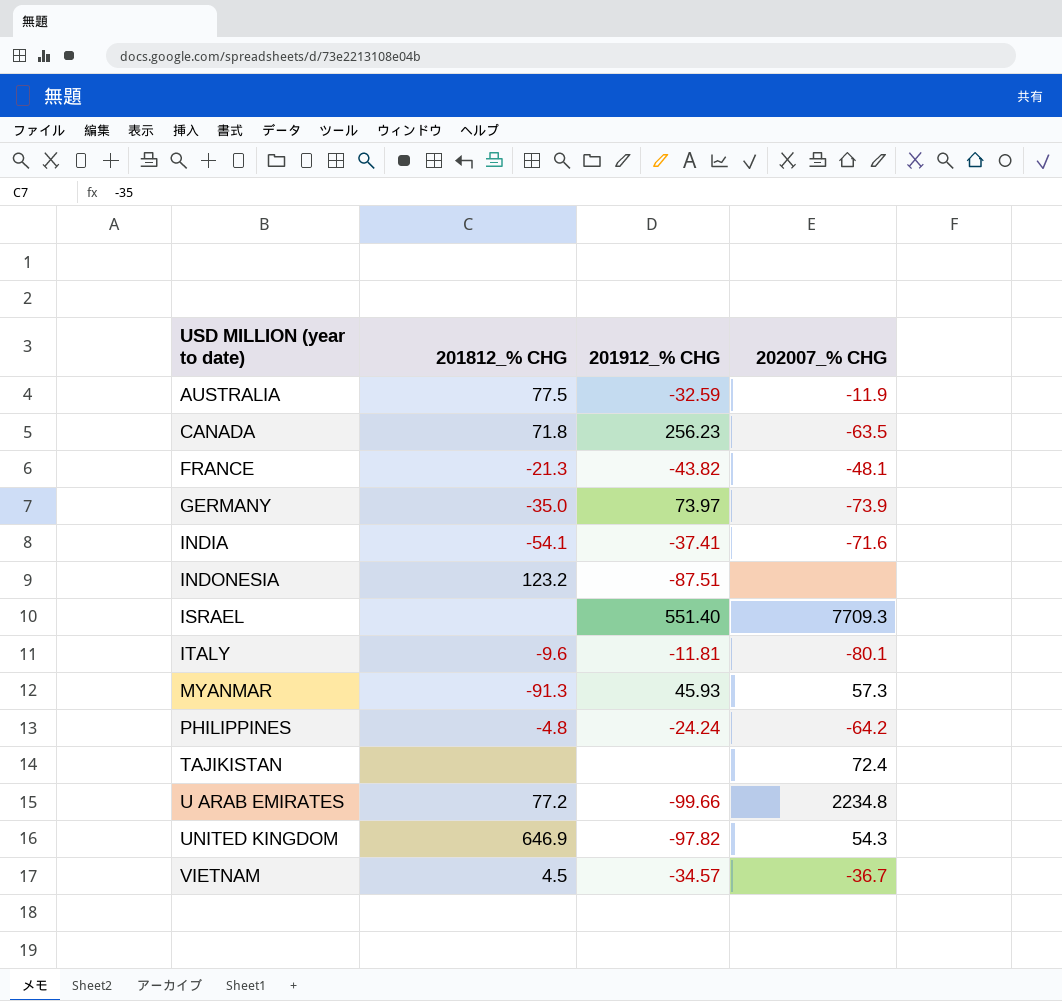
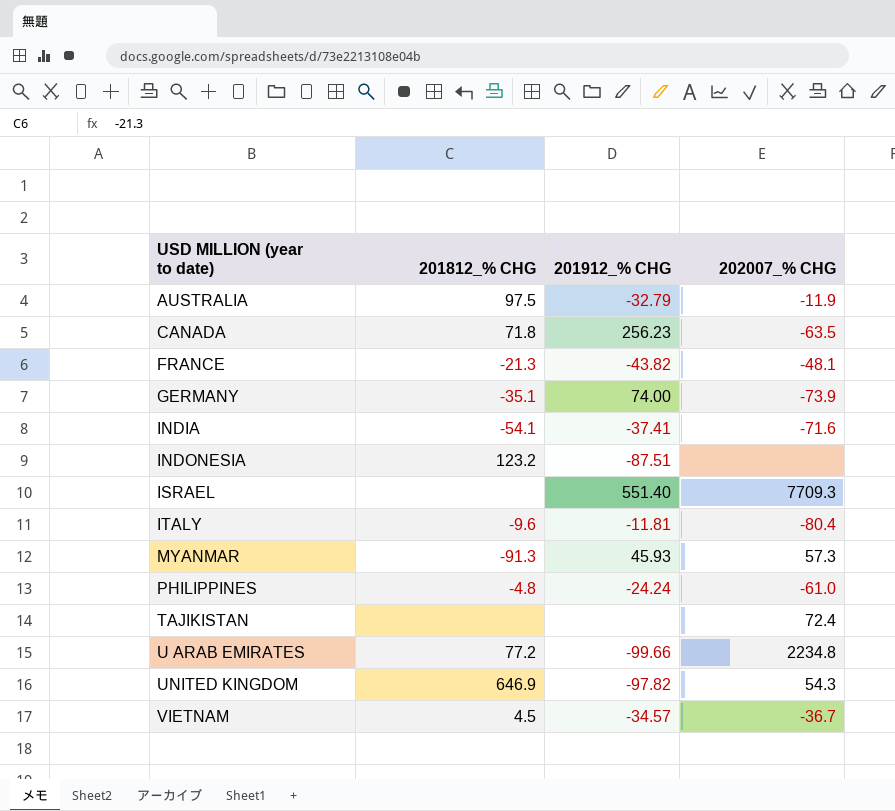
AUSTRALIA | 201812_% CHG: 77.5 -> 97.5
AUSTRALIA | 201912_% CHG: -32.59 -> -32.79
GERMANY | 201812_% CHG: -35.0 -> -35.1
GERMANY | 201912_% CHG: 73.97 -> 74.00
ITALY | 202007_% CHG: -80.1 -> -80.4
PHILIPPINES | 202007_% CHG: -64.2 -> -61.0

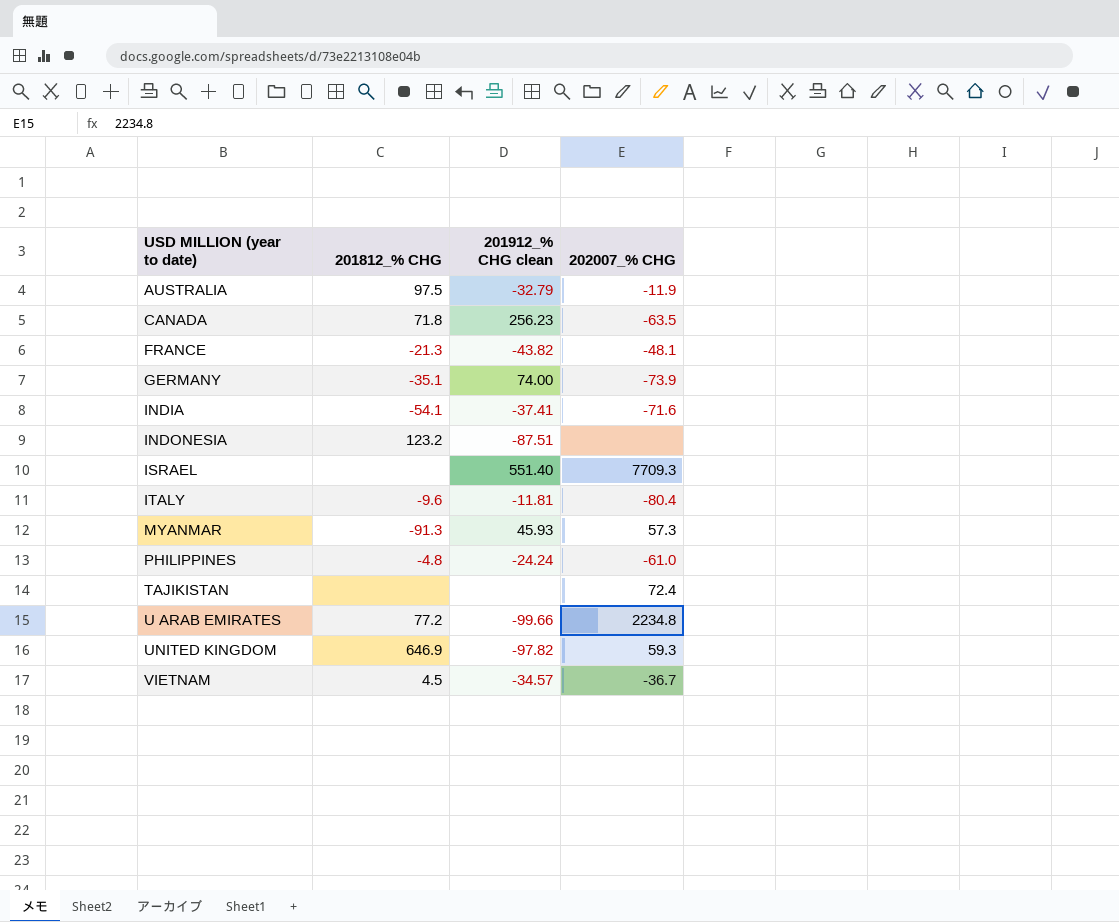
column name: 201912_% CHG -> 201912_% CHG clean
UNITED KINGDOM | 202007_% CHG: 54.3 -> 59.3

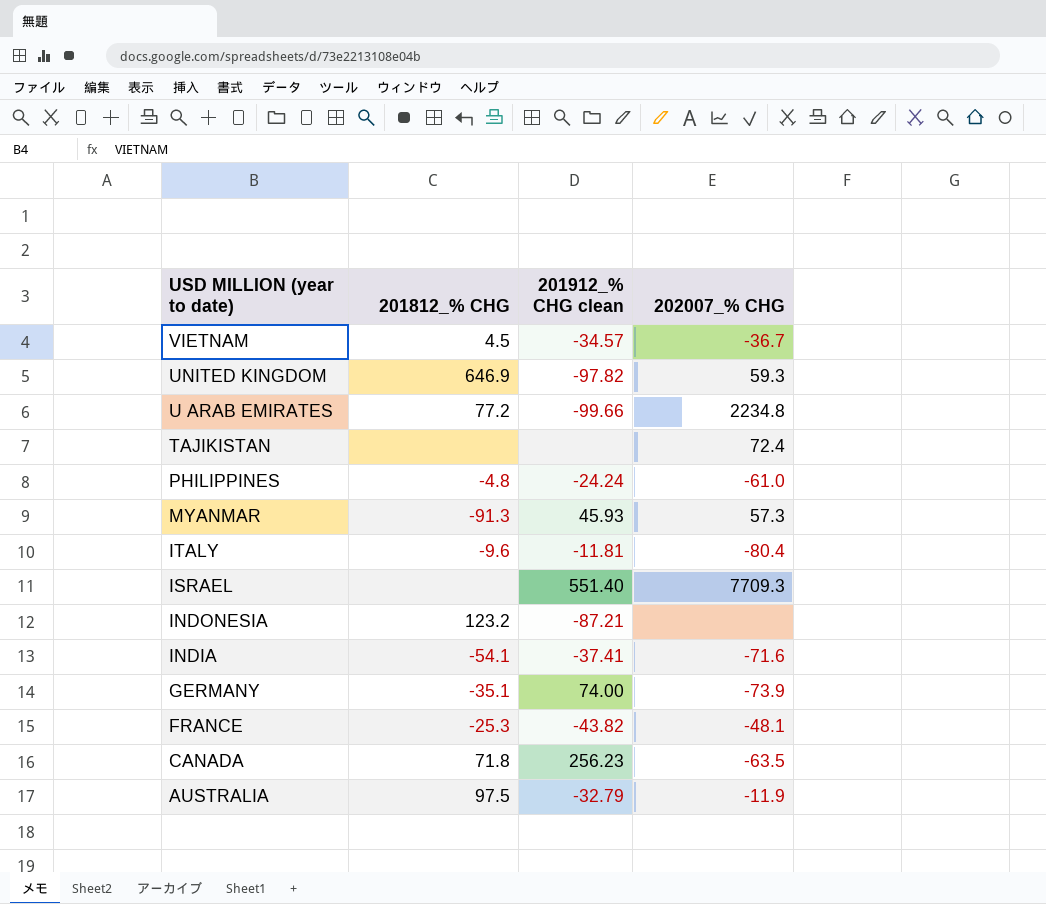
row order: USD MILLION (year to date) ascending -> USD MILLION (year to date) descending
INDONESIA | 201912_% CHG clean: -87.51 -> -87.21
FRANCE | 201812_% CHG: -21.3 -> -25.3

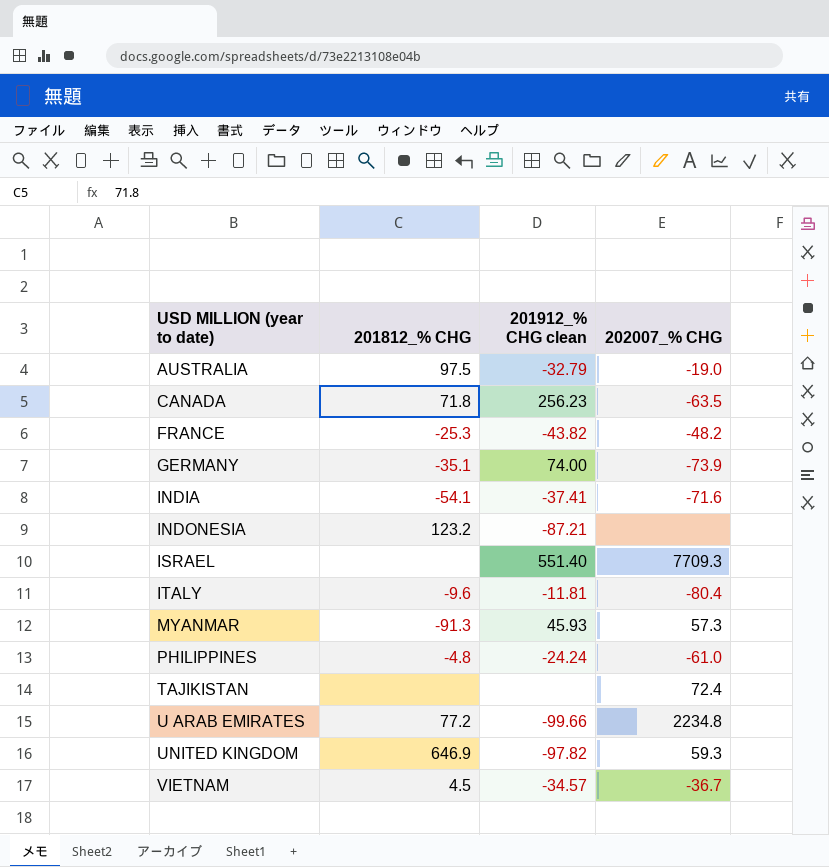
row order: USD MILLION (year to date) descending -> USD MILLION (year to date) ascending
AUSTRALIA | 202007_% CHG: -11.9 -> -19.0
FRANCE | 202007_% CHG: -48.1 -> -48.2

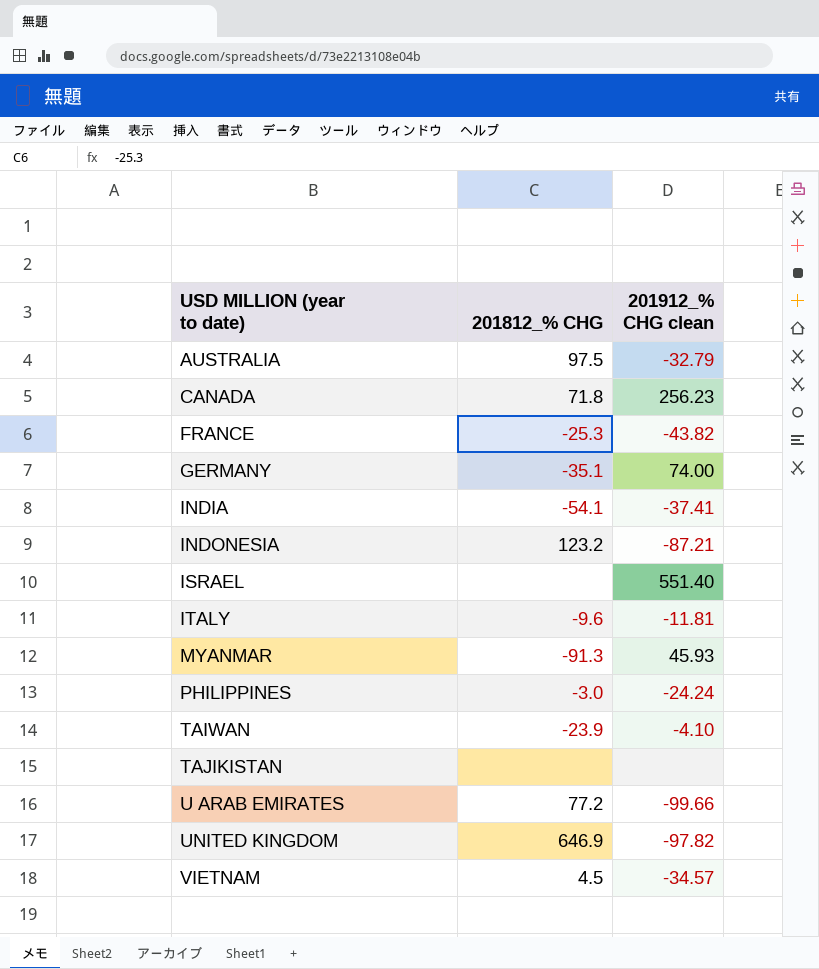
column 202007_% CHG | position: 4 -> none
PHILIPPINES | 201812_% CHG: -4.8 -> -3.0
row TAIWAN: none -> -23.9 | -4.10

